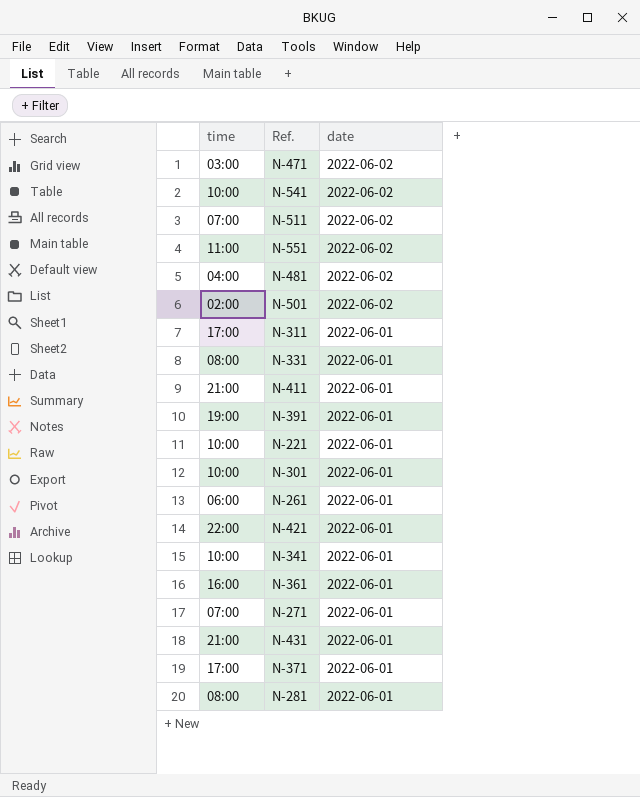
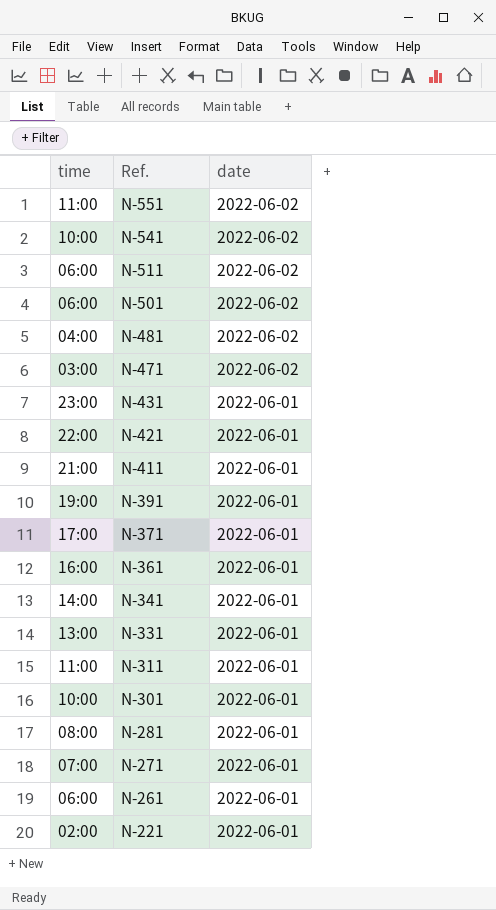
row order: date descending -> Ref. descending
N-511 | time: 07:00 -> 06:00
N-501 | time: 02:00 -> 06:00
N-431 | time: 21:00 -> 23:00
N-341 | time: 10:00 -> 14:00
N-331 | time: 08:00 -> 13:00
N-311 | time: 17:00 -> 11:00
N-221 | time: 10:00 -> 02:00

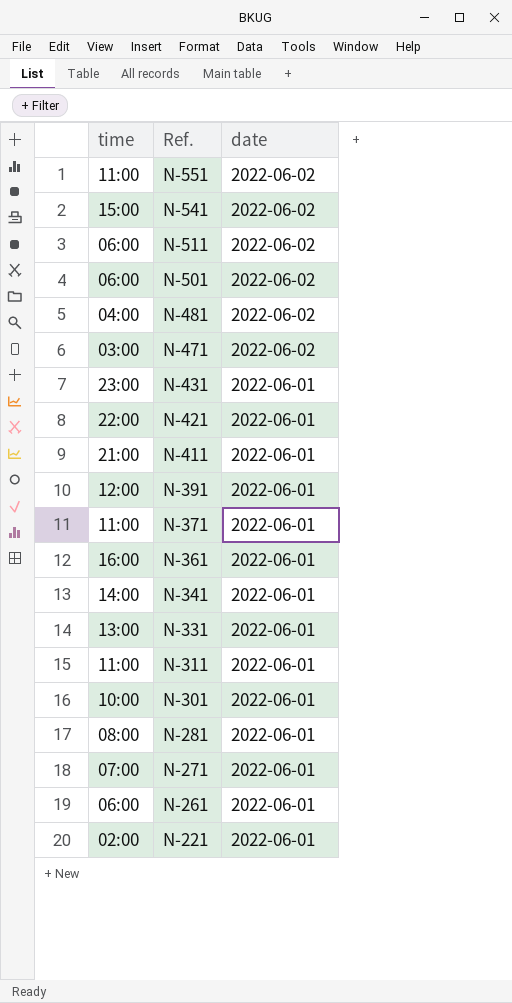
N-541 | time: 10:00 -> 15:00
N-391 | time: 19:00 -> 12:00
N-371 | time: 17:00 -> 11:00

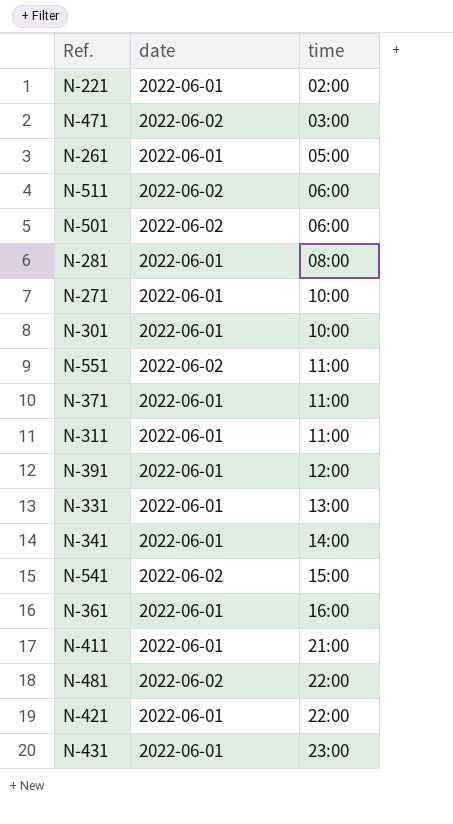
row order: Ref. descending -> time ascending
column time | position: 1 -> 3
N-261 | time: 06:00 -> 05:00
N-271 | time: 07:00 -> 10:00
N-481 | time: 04:00 -> 22:00

